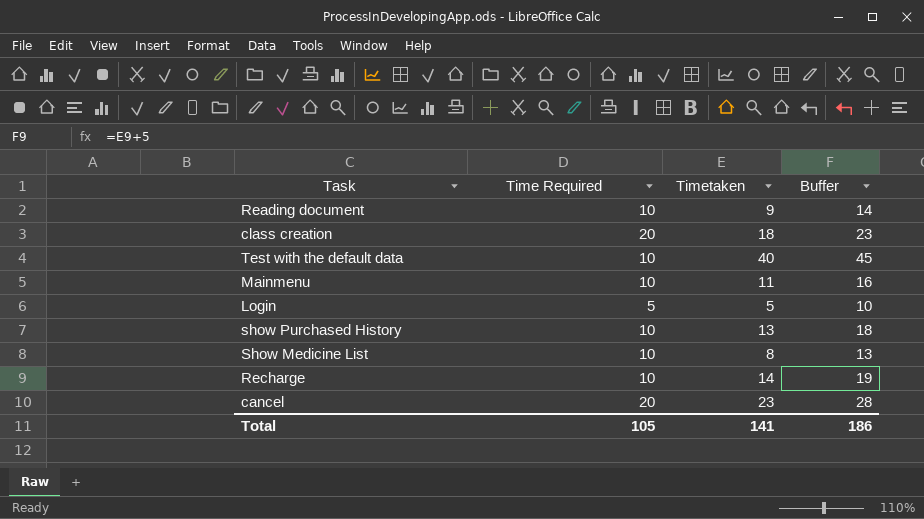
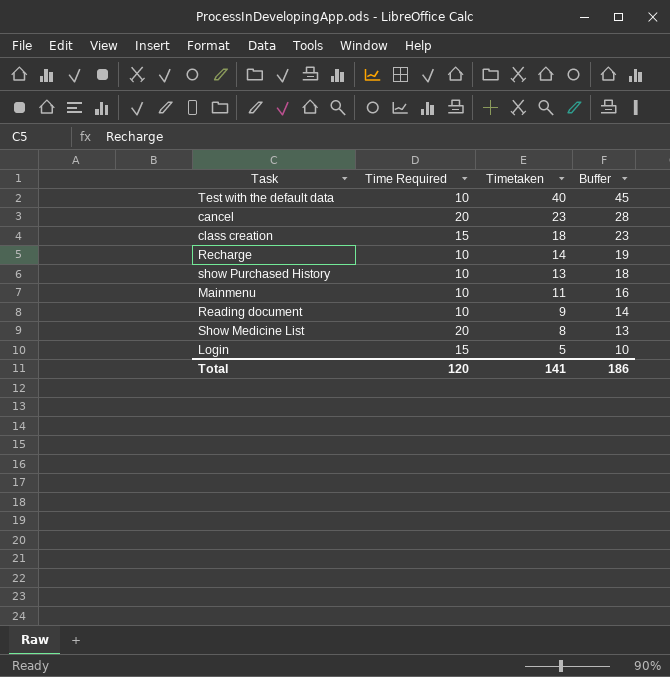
row order: none -> Timetaken descending
class creation | Time Required: 20 -> 15
Show Medicine List | Time Required: 10 -> 20
Login | Time Required: 5 -> 15
Total | Time Required: 105 -> 120

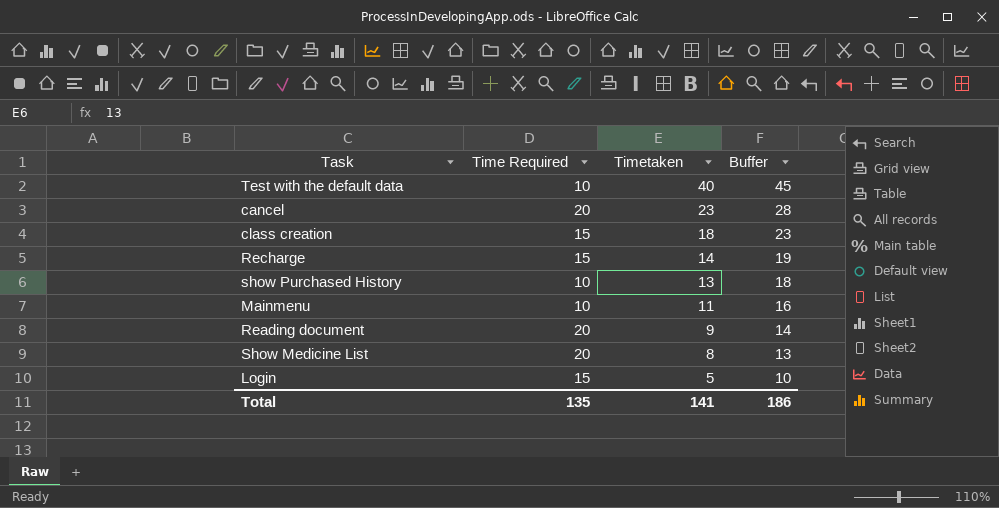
Recharge | Time Required: 10 -> 15
Reading document | Time Required: 10 -> 20
Total | Time Required: 120 -> 135

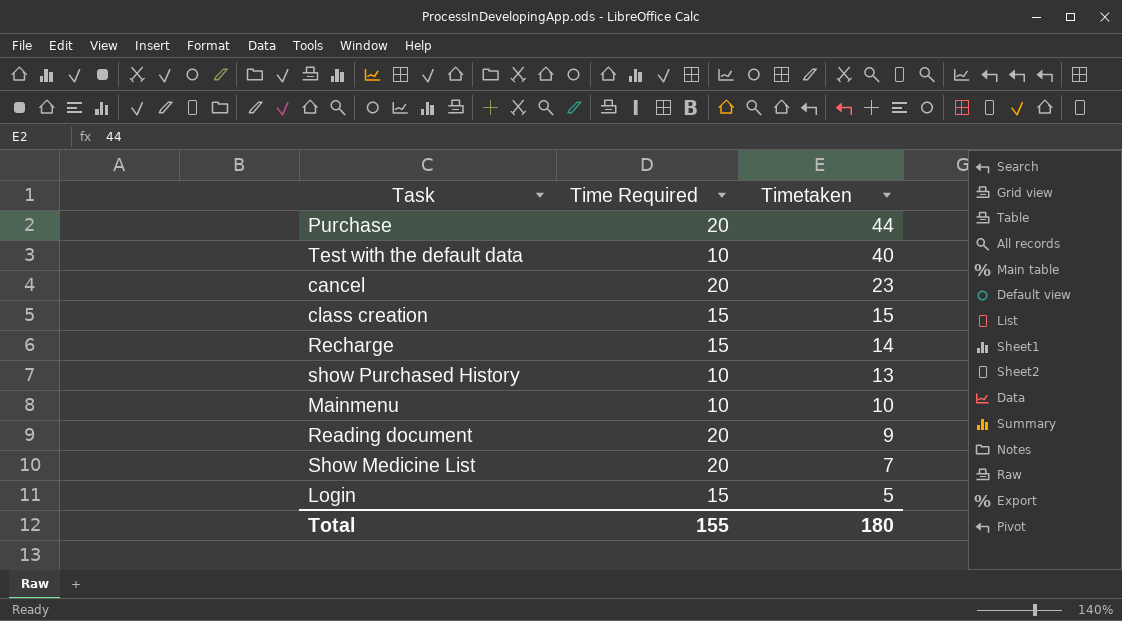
column Buffer | formula: [Timetaken] + 5 -> none
row Purchase: none -> 20 | 44
class creation | Timetaken: 18 -> 15
Mainmenu | Timetaken: 11 -> 10
Show Medicine List | Timetaken: 8 -> 7
Total | Time Required: 135 -> 155
Total | Timetaken: 141 -> 180

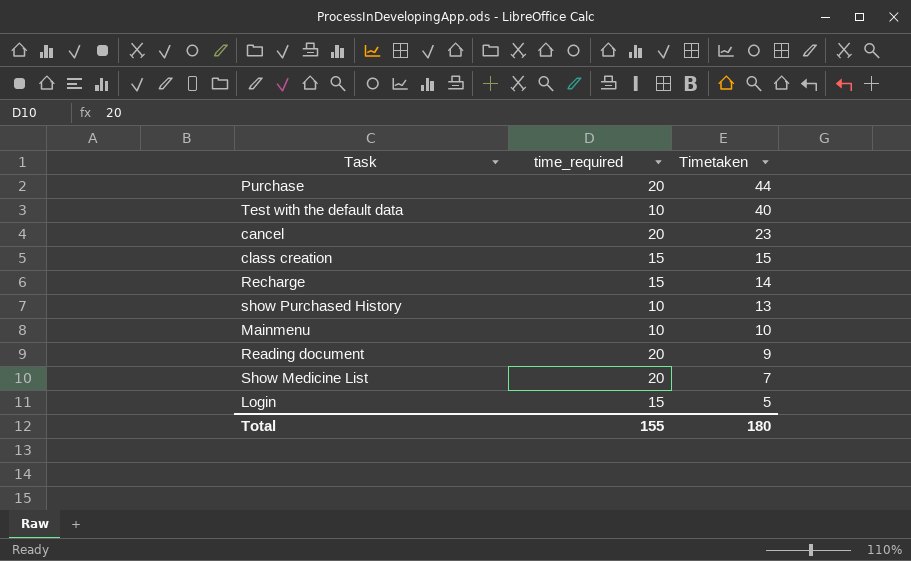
column name: Time Required -> time_required

